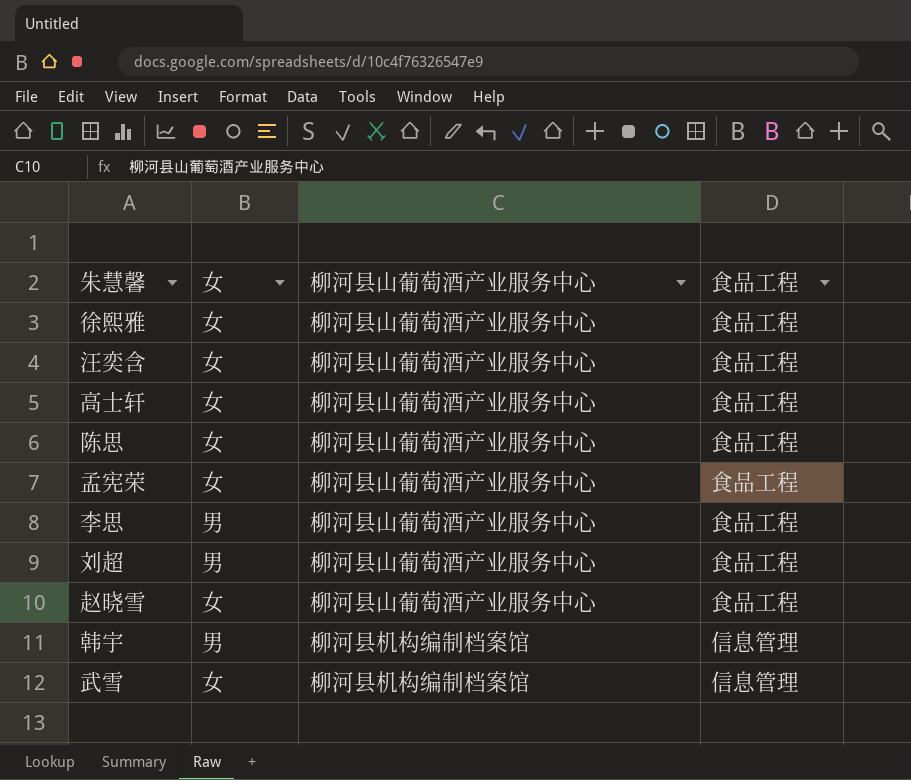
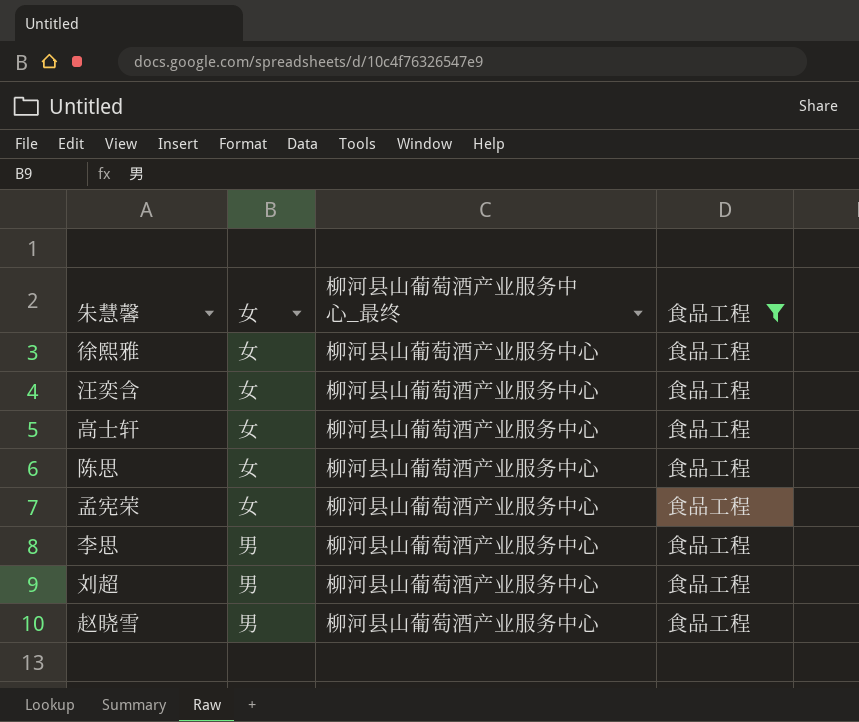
filter: none -> 食品工程 = 食品工程
column name: 柳河县山葡萄酒产业服务中心 -> 柳河县山葡萄酒产业服务中心_最终
赵晓雪 | 女: 女 -> 男

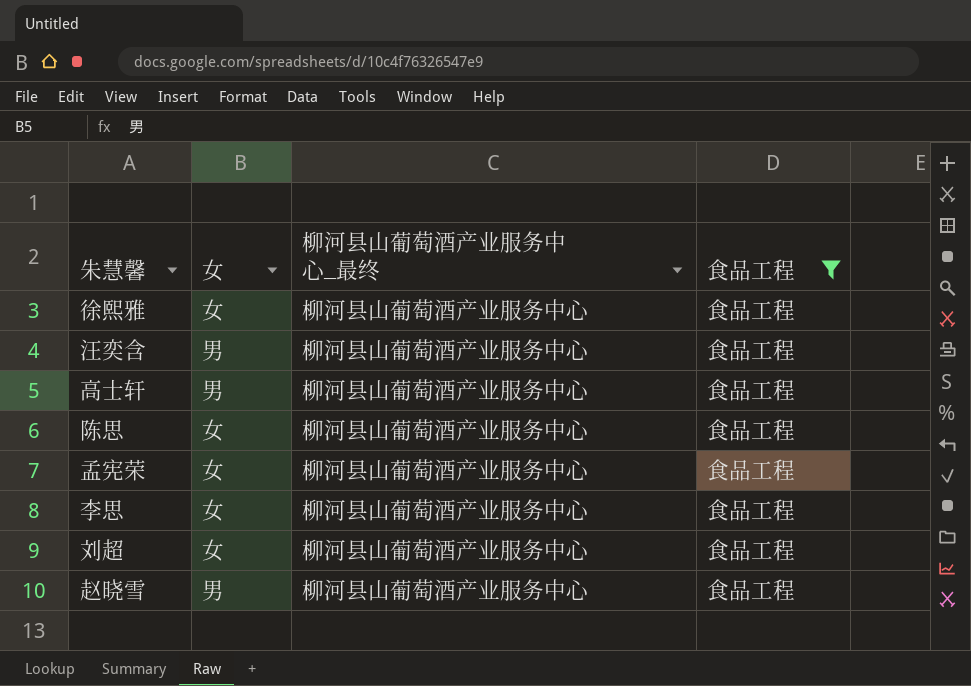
汪奕含 | 女: 女 -> 男
高士轩 | 女: 女 -> 男
李思 | 女: 男 -> 女
刘超 | 女: 男 -> 女

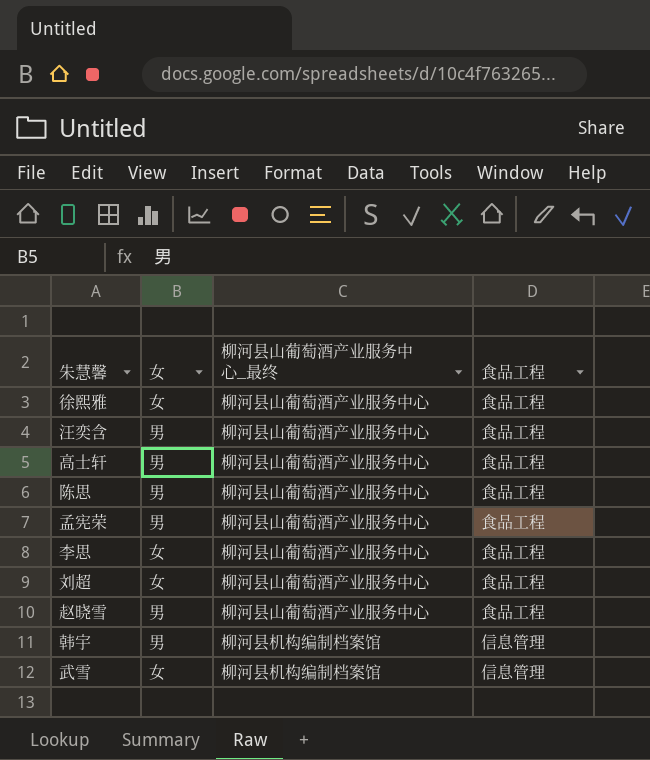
filter: 食品工程 = 食品工程 -> none
陈思 | 女: 女 -> 男
孟宪荣 | 女: 女 -> 男

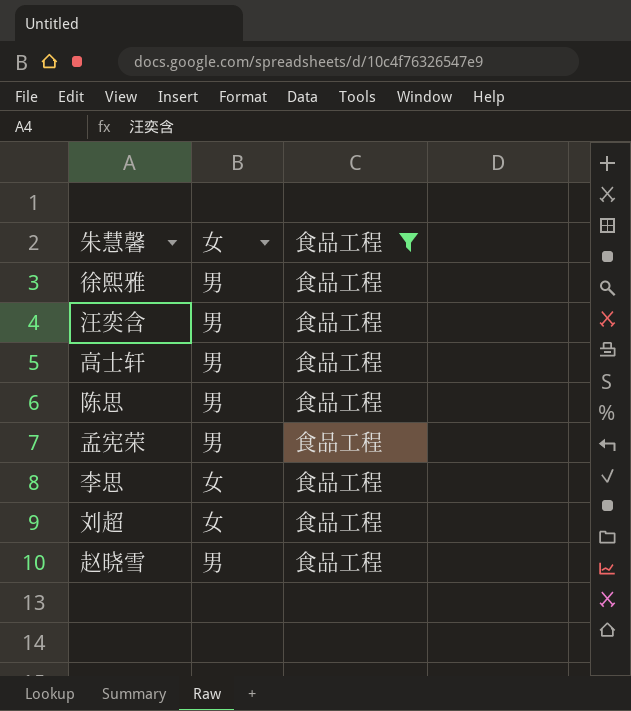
filter: none -> 食品工程 = 食品工程
column 柳河县山葡萄酒产业服务中心_最终 | position: 3 -> none
徐熙雅 | 女: 女 -> 男

